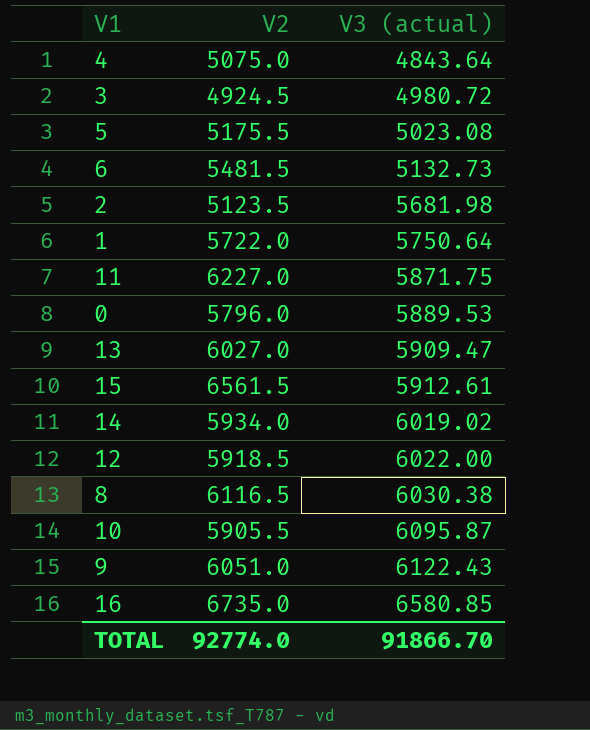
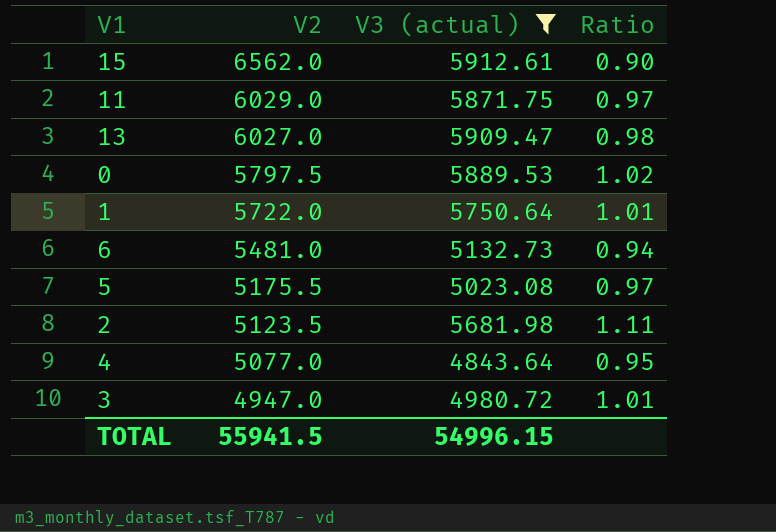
filter: none -> V3 (actual) <= 5912.61
row order: V3 (actual) ascending -> V2 descending
column Ratio | formula: none -> [V3 (actual)] / [V2]
15 | V2: 6561.5 -> 6562.0
11 | V2: 6227.0 -> 6029.0
0 | V2: 5796.0 -> 5797.5
6 | V2: 5481.5 -> 5481.0
4 | V2: 5075.0 -> 5077.0
3 | V2: 4924.5 -> 4947.0
TOTAL | V2: 92774.0 -> 55941.5
TOTAL | V3 (actual): 91866.70 -> 54996.15

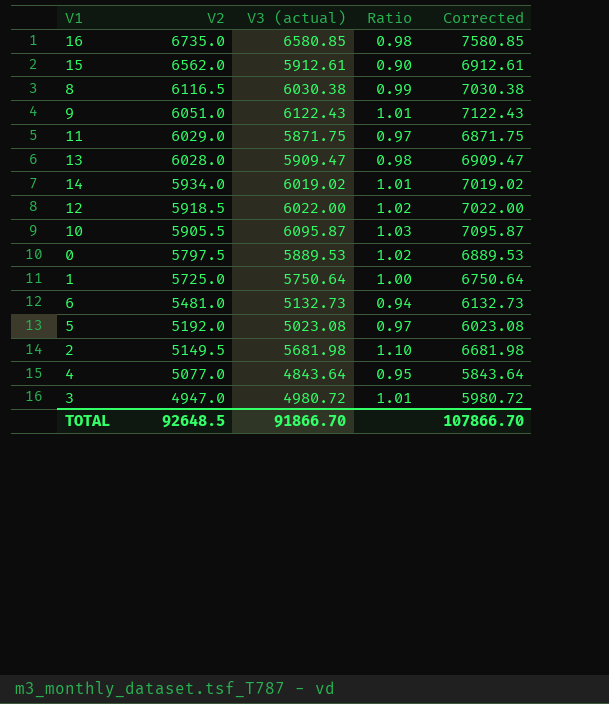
filter: V3 (actual) <= 5912.61 -> none
column Corrected | formula: none -> [V3 (actual)] + 1000
13 | V2: 6027.0 -> 6028.0
1 | V2: 5722.0 -> 5725.0
1 | Ratio: 1.01 -> 1.00
5 | V2: 5175.5 -> 5192.0
2 | V2: 5123.5 -> 5149.5
2 | Ratio: 1.11 -> 1.10
TOTAL | V2: 55941.5 -> 92648.5
TOTAL | V3 (actual): 54996.15 -> 91866.70

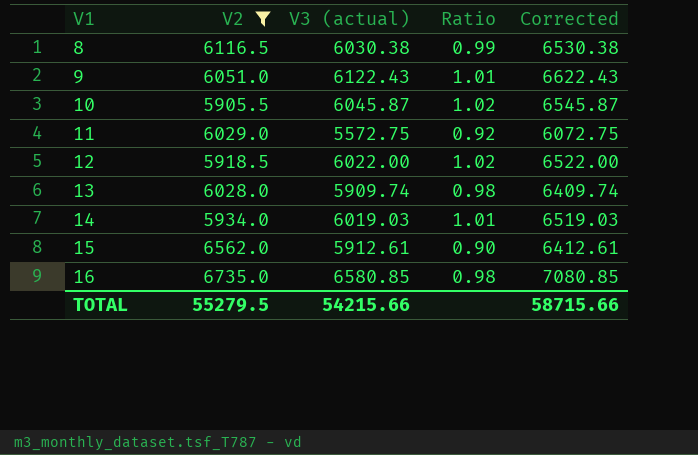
filter: none -> V2 >= 5905.5
row order: V2 descending -> V1 ascending
column Corrected | formula: [V3 (actual)] + 1000 -> [V3 (actual)] + 500
10 | V3 (actual): 6095.87 -> 6045.87
10 | Ratio: 1.03 -> 1.02
11 | V3 (actual): 5871.75 -> 5572.75
11 | Ratio: 0.97 -> 0.92
13 | V3 (actual): 5909.47 -> 5909.74
14 | V3 (actual): 6019.02 -> 6019.03
TOTAL | V2: 92648.5 -> 55279.5
TOTAL | V3 (actual): 91866.70 -> 54215.66
TOTAL | Corrected: 107866.70 -> 58715.66

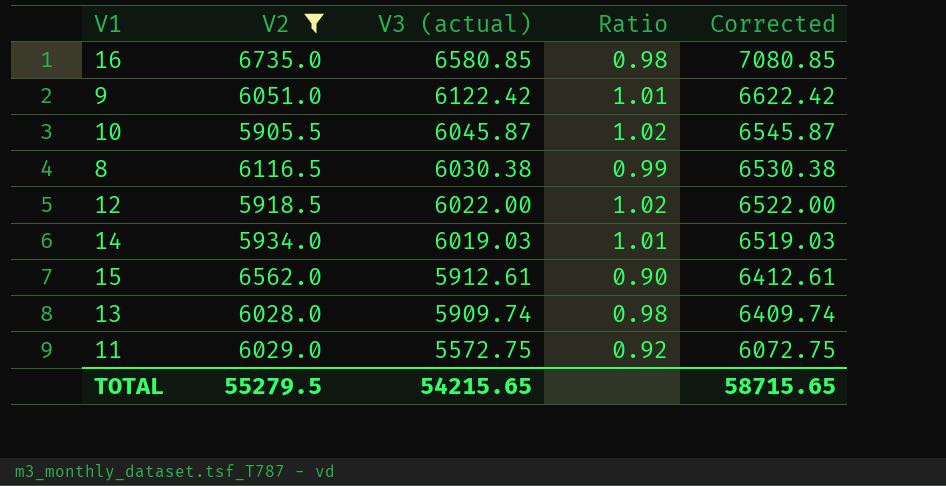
row order: V1 ascending -> V3 (actual) descending
9 | V3 (actual): 6122.43 -> 6122.42
9 | Corrected: 6622.43 -> 6622.42
TOTAL | V3 (actual): 54215.66 -> 54215.65
TOTAL | Corrected: 58715.66 -> 58715.65

